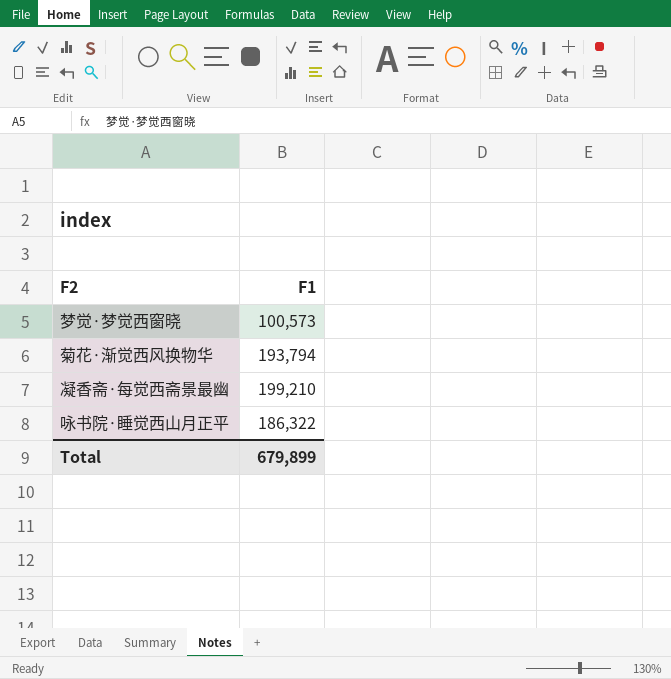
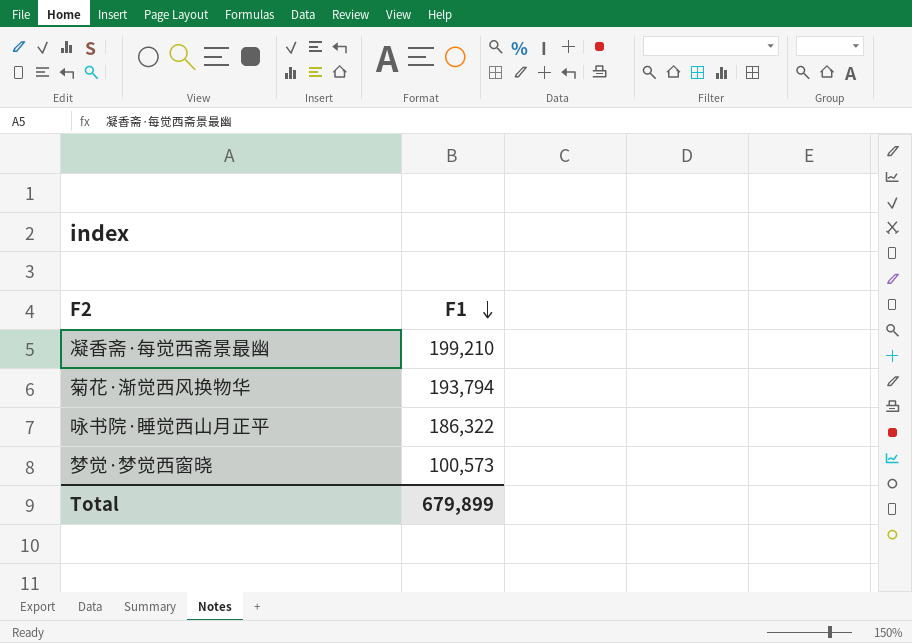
row order: none -> F1 descending

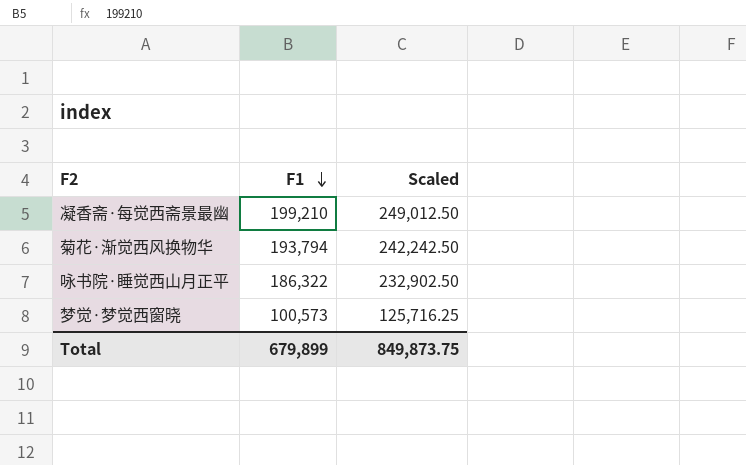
column Scaled | formula: none -> [F1] * 1.25

